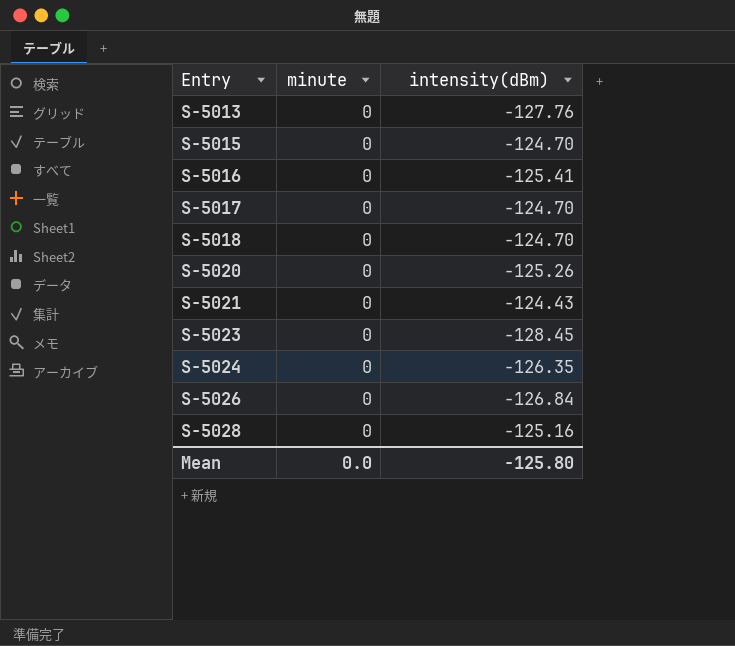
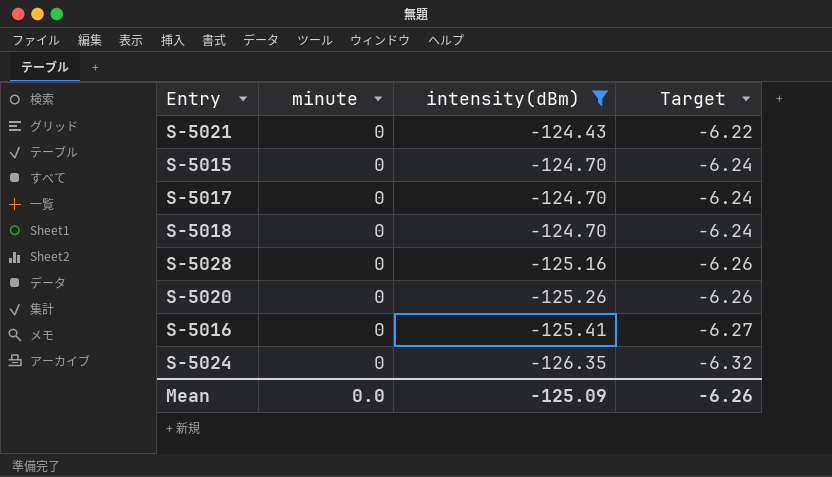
filter: none -> intensity(dBm) >= -126.35
row order: Entry ascending -> intensity(dBm) descending
column Target | formula: none -> [intensity(dBm)] * 0.05
Mean | intensity(dBm): -125.80 -> -125.09

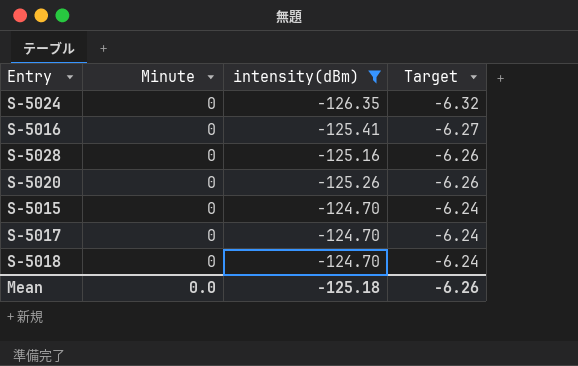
row order: intensity(dBm) descending -> Target ascending
column name: minute -> Minute
row S-5021: 0 | -124.43 | -6.22 -> none
Mean | intensity(dBm): -125.09 -> -125.18

